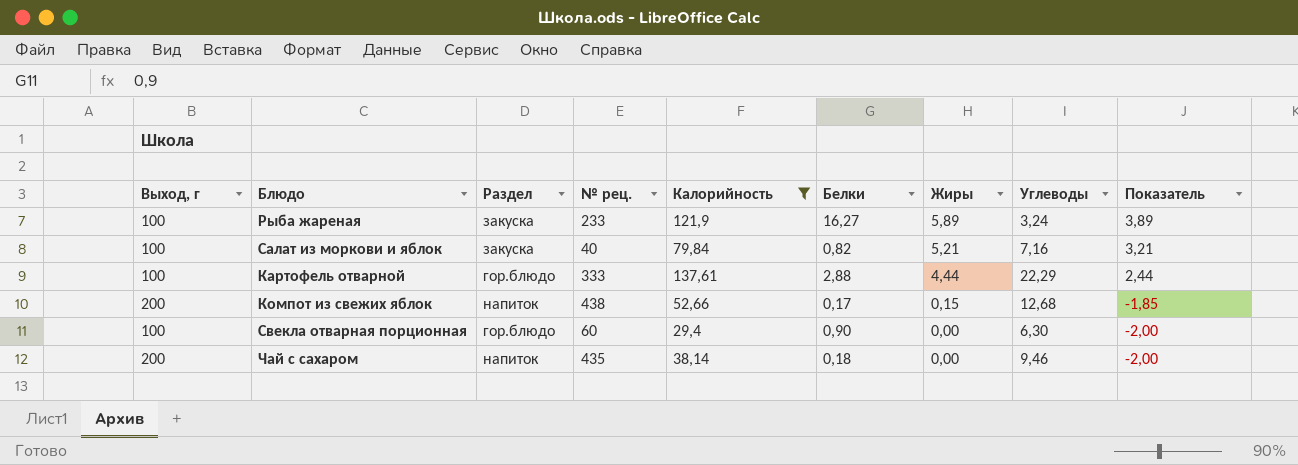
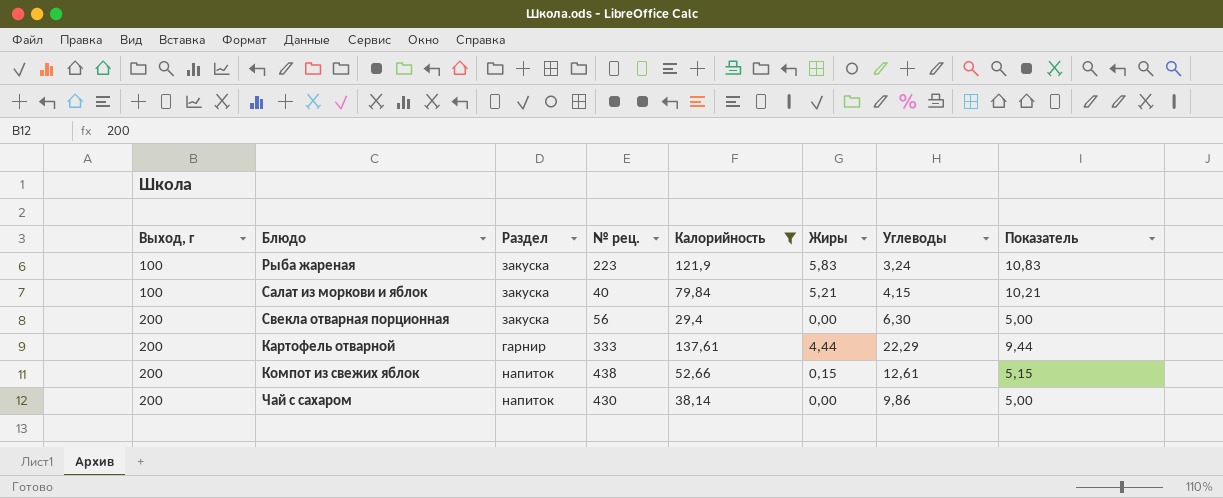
row order: Жиры descending -> Выход, г ascending
column Белки | position: 6 -> none
column Показатель | formula: [Жиры] - 2 -> [Жиры] + 5
Рыба жареная | № рец.: 233 -> 223
Рыба жареная | Жиры: 5,89 -> 5,83
Салат из моркови и яблок | Углеводы: 7,16 -> 4,15
Свекла отварная порционная | Выход, г: 100 -> 200
Свекла отварная порционная | Раздел: гор.блюдо -> закуска
Свекла отварная порционная | № рец.: 60 -> 56
Картофель отварной | Выход, г: 100 -> 200
Картофель отварной | Раздел: гор.блюдо -> гарнир
Компот из свежих яблок | Углеводы: 12,68 -> 12,61
Чай с сахаром | № рец.: 435 -> 430
Чай с сахаром | Углеводы: 9,46 -> 9,86

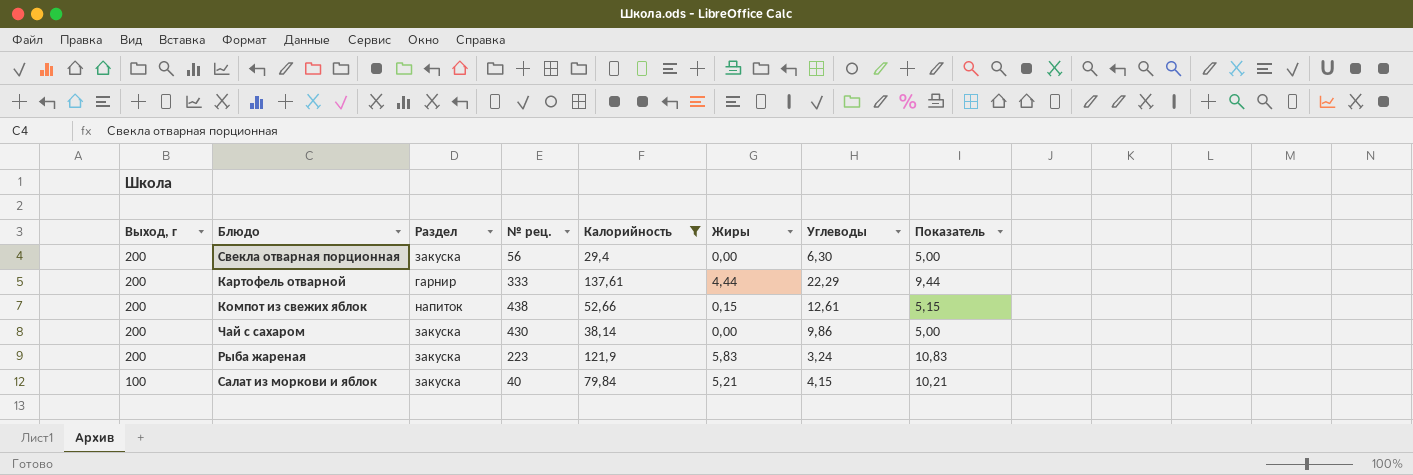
row order: Выход, г ascending -> Выход, г descending
Чай с сахаром | Раздел: напиток -> закуска
Рыба жареная | Выход, г: 100 -> 200

